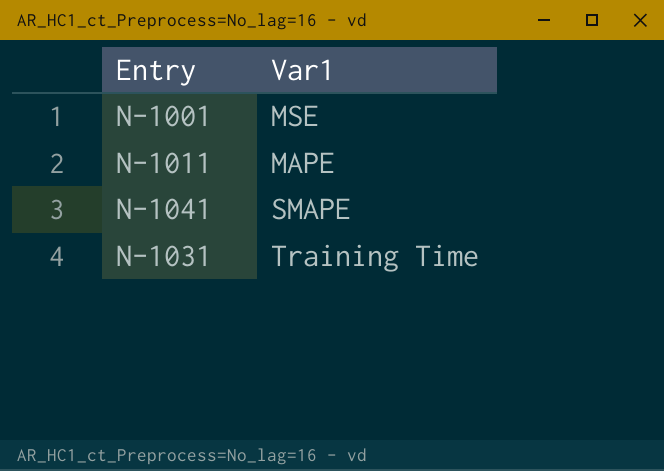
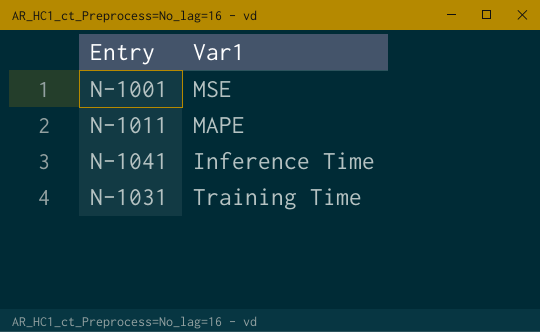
N-1041 | Var1: SMAPE -> Inference Time

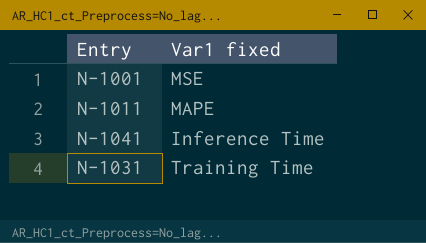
column name: Var1 -> Var1 fixed

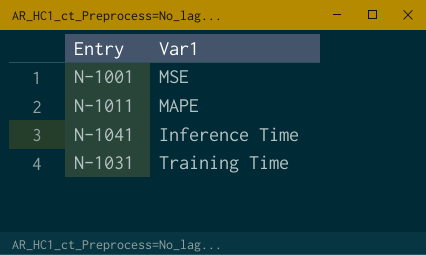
column name: Var1 fixed -> Var1

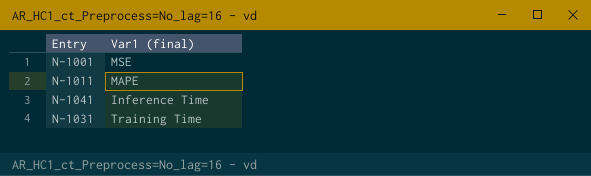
column name: Var1 -> Var1 (final)

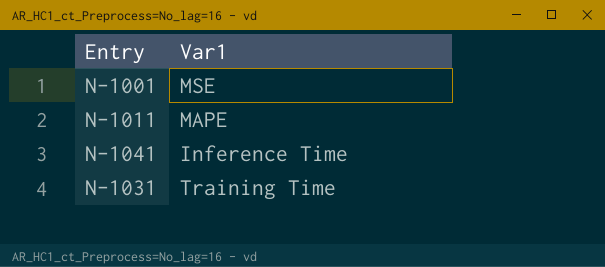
column name: Var1 (final) -> Var1

